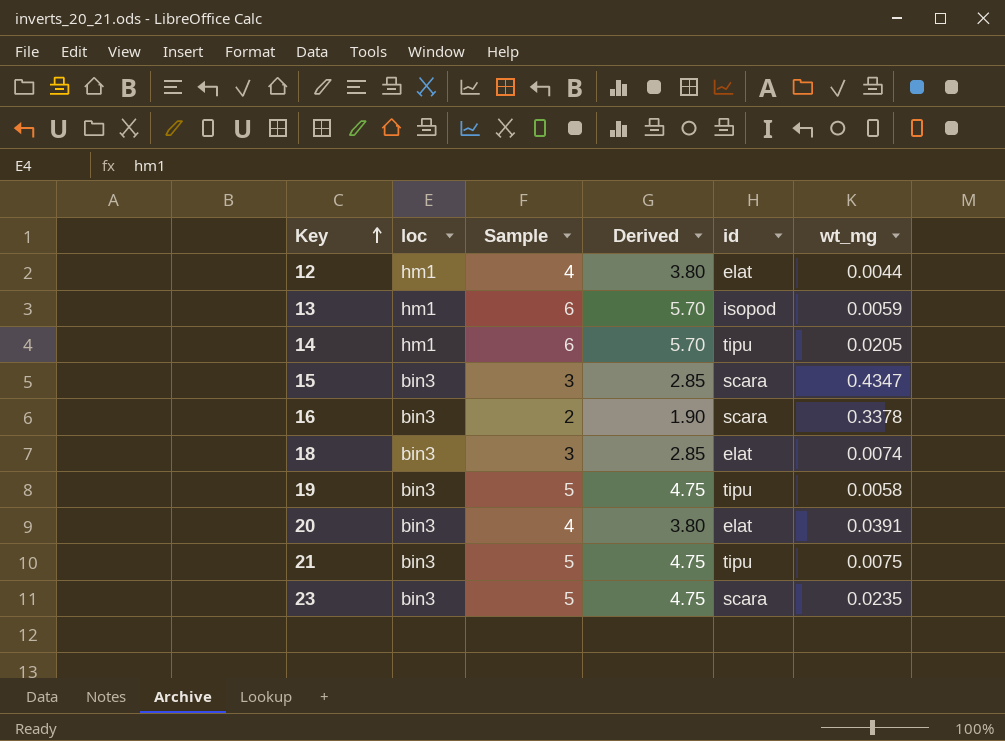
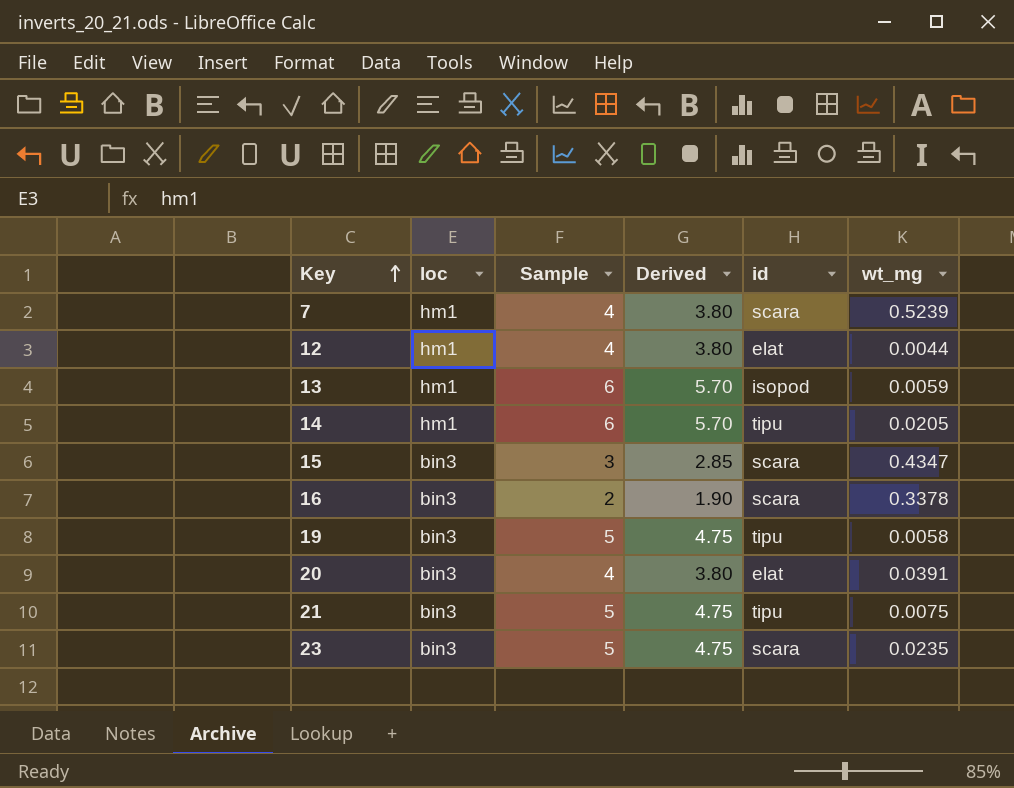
row 18: bin3 | 3 | 2.85 | elat | 0.0074 -> none
row 7: none -> hm1 | 4 | 3.80 | scara | 0.5239

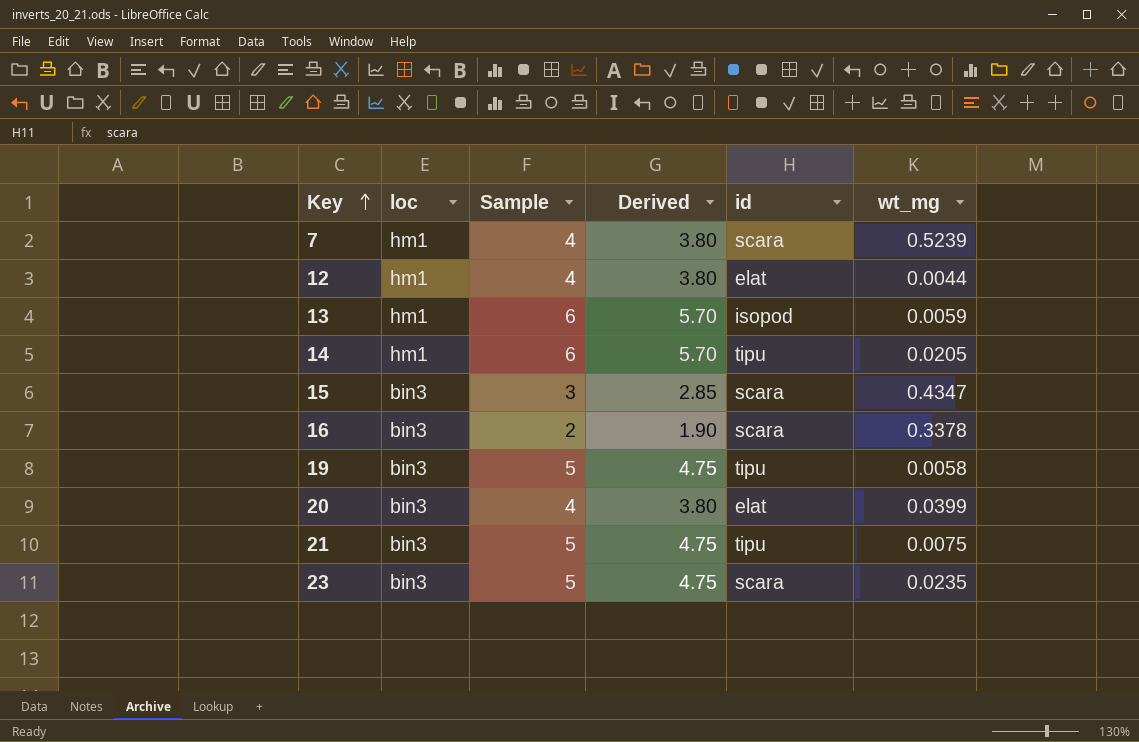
20 | wt_mg: 0.0391 -> 0.0399

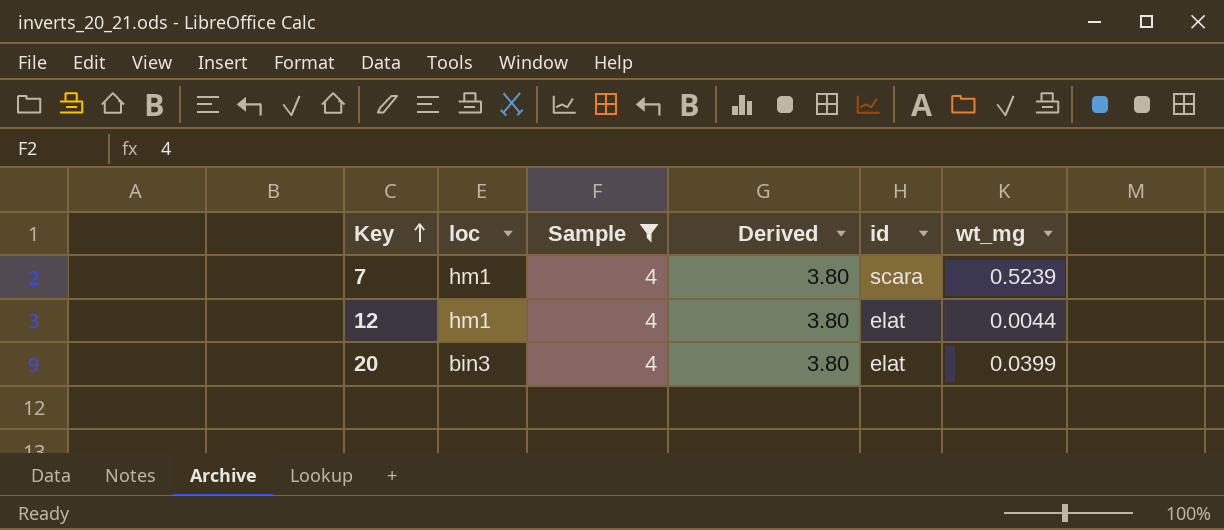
filter: none -> Sample = 4

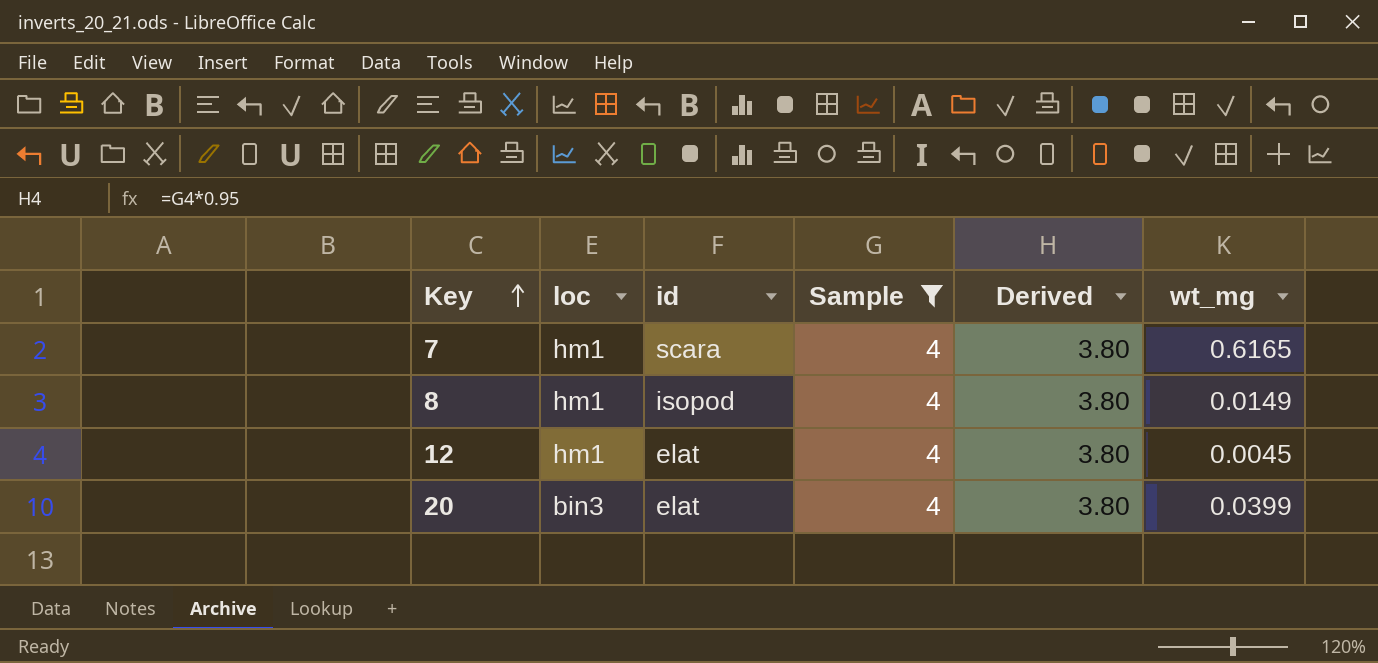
column id | position: 5 -> 3
7 | wt_mg: 0.5239 -> 0.6165
row 8: none -> hm1 | isopod | 4 | 3.80 | 0.0149
12 | wt_mg: 0.0044 -> 0.0045

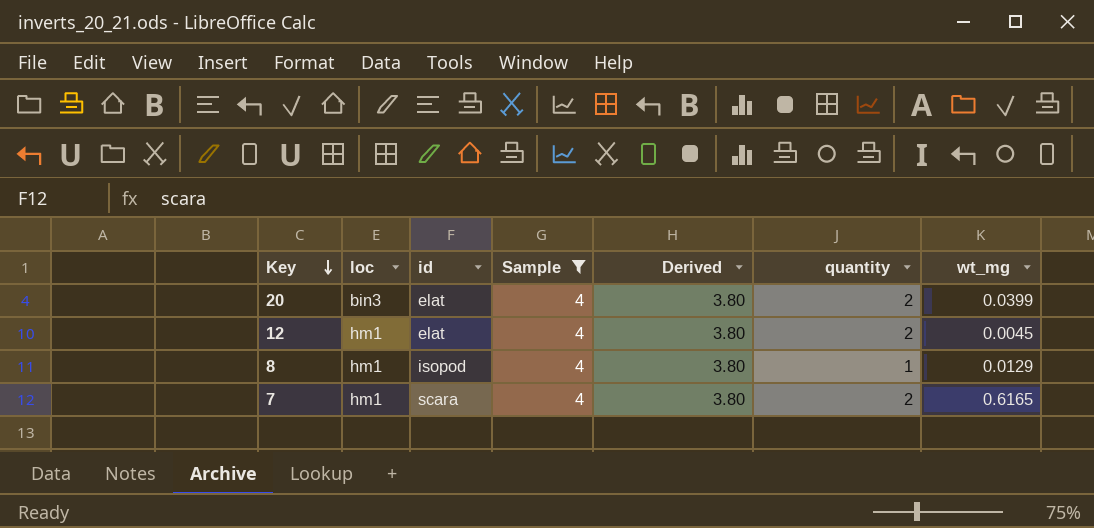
row order: Key ascending -> Key descending
column quantity | position: none -> 6
8 | wt_mg: 0.0149 -> 0.0129

